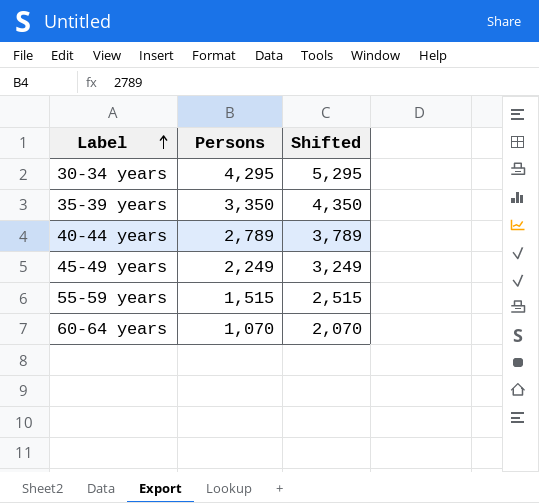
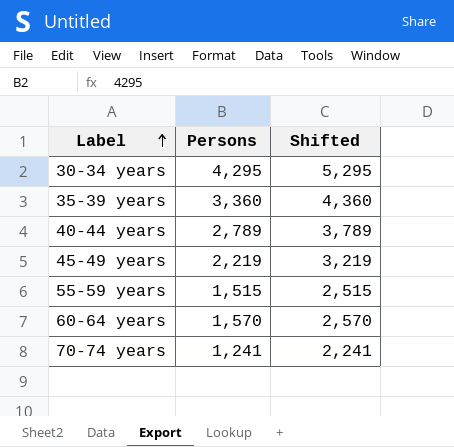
35-39 years | Persons: 3,350 -> 3,360
35-39 years | Shifted: 4,350 -> 4,360
45-49 years | Persons: 2,249 -> 2,219
45-49 years | Shifted: 3,249 -> 3,219
60-64 years | Persons: 1,070 -> 1,570
60-64 years | Shifted: 2,070 -> 2,570
row 70-74 years: none -> 1,241 | 2,241

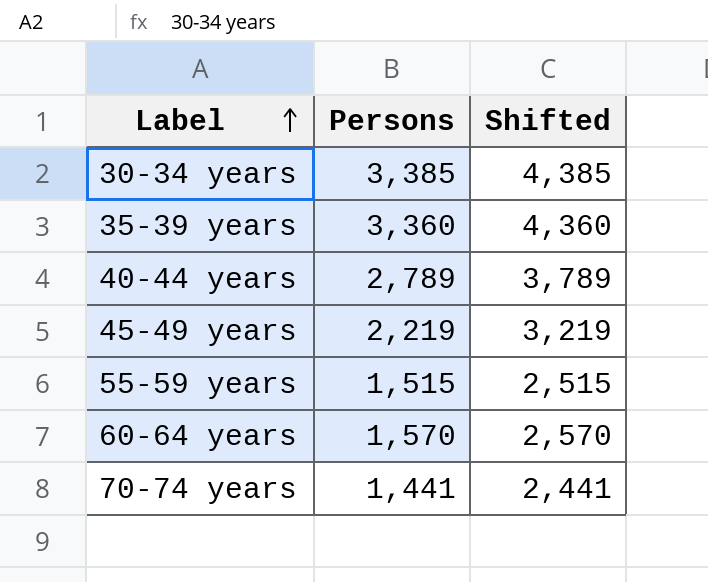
30-34 years | Persons: 4,295 -> 3,385
30-34 years | Shifted: 5,295 -> 4,385
70-74 years | Persons: 1,241 -> 1,441
70-74 years | Shifted: 2,241 -> 2,441

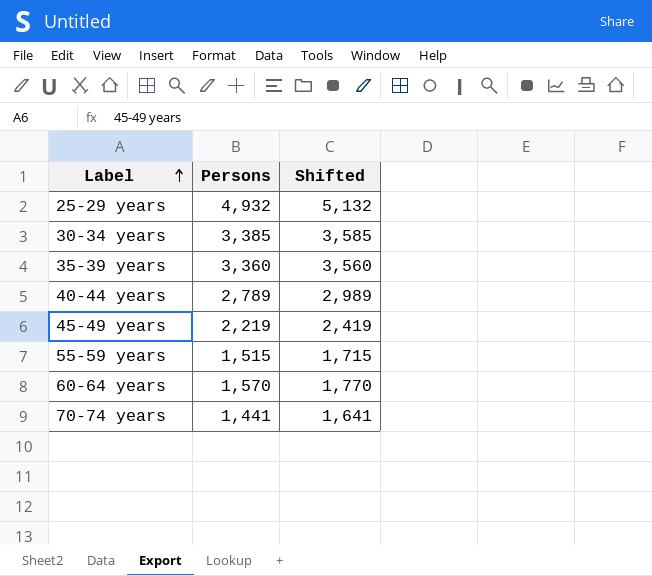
column Shifted | formula: [Persons] + 1000 -> [Persons] + 200
row 25-29 years: none -> 4,932 | 5,132

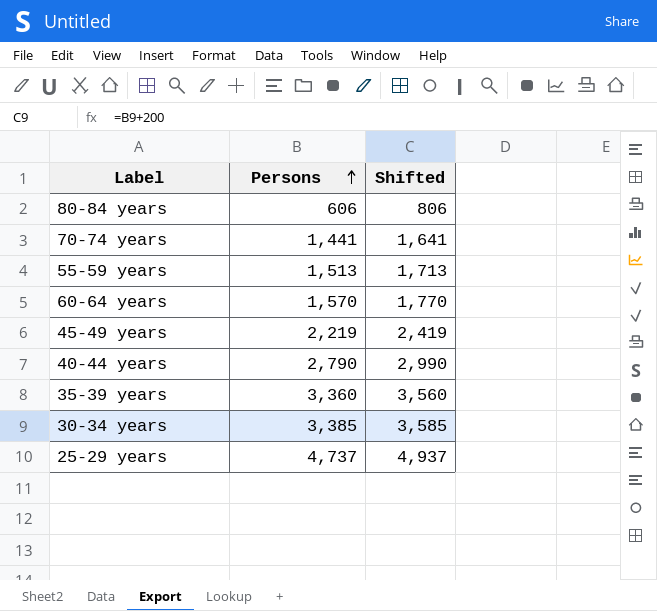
row order: Label ascending -> Persons ascending
row 80-84 years: none -> 606 | 806
55-59 years | Persons: 1,515 -> 1,513
55-59 years | Shifted: 1,715 -> 1,713
40-44 years | Persons: 2,789 -> 2,790
40-44 years | Shifted: 2,989 -> 2,990
25-29 years | Persons: 4,932 -> 4,737
25-29 years | Shifted: 5,132 -> 4,937

